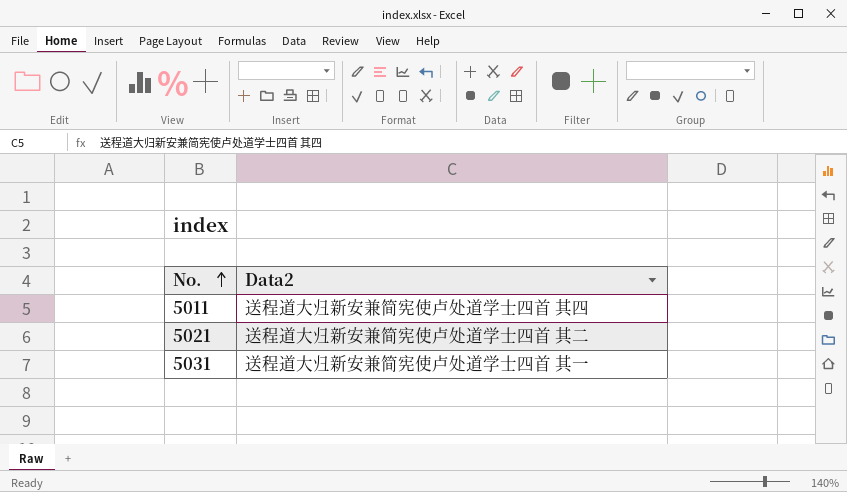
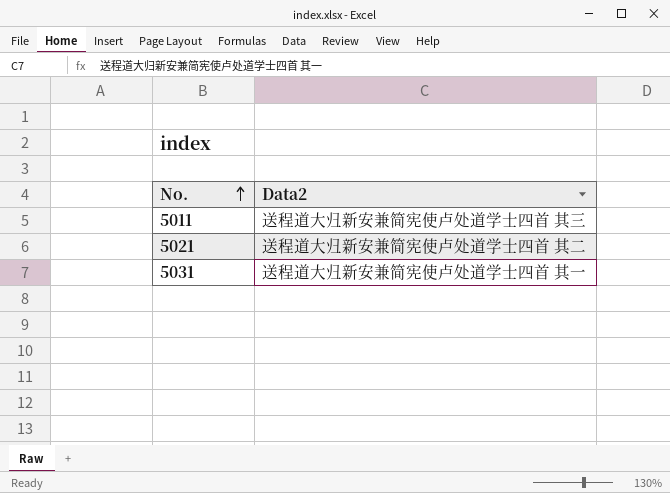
5011 | Data2: 送程道大归新安兼简宪使卢处道学士四首 其四 -> 送程道大归新安兼简宪使卢处道学士四首 其三

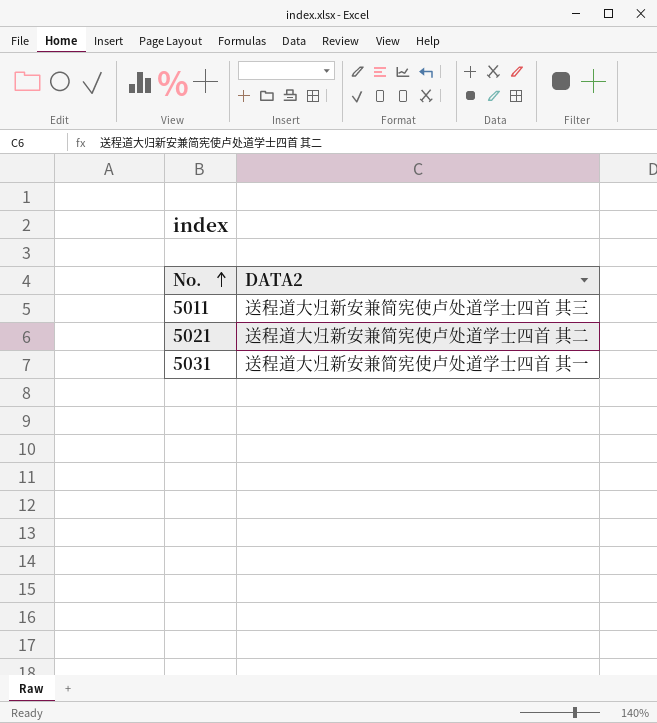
column name: Data2 -> DATA2

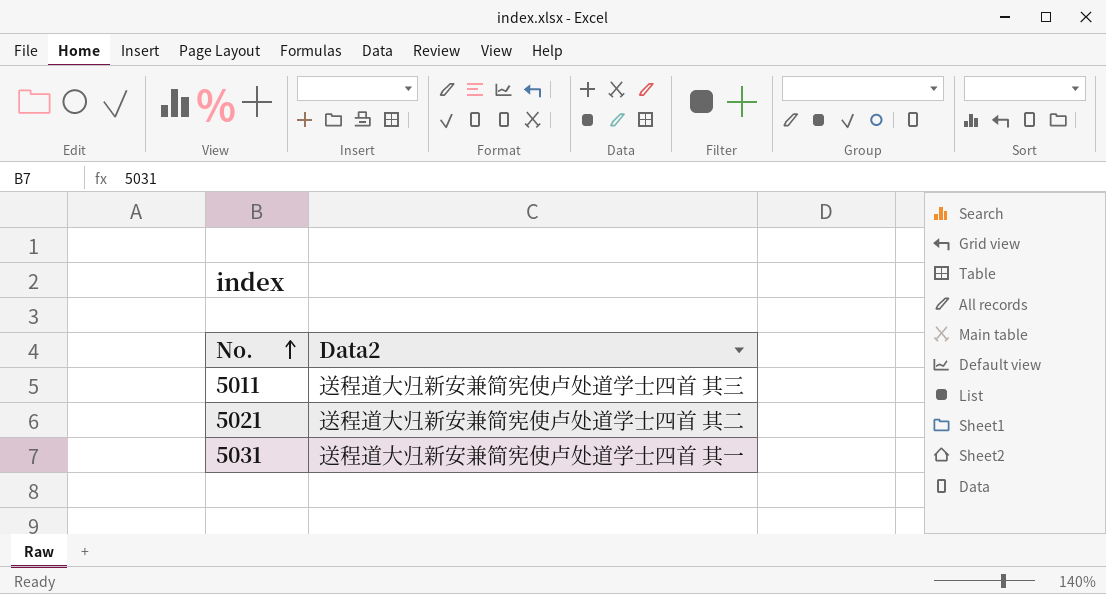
column name: DATA2 -> Data2

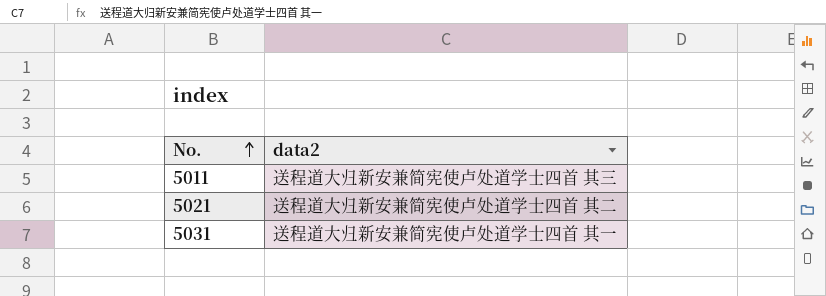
column name: Data2 -> data2

